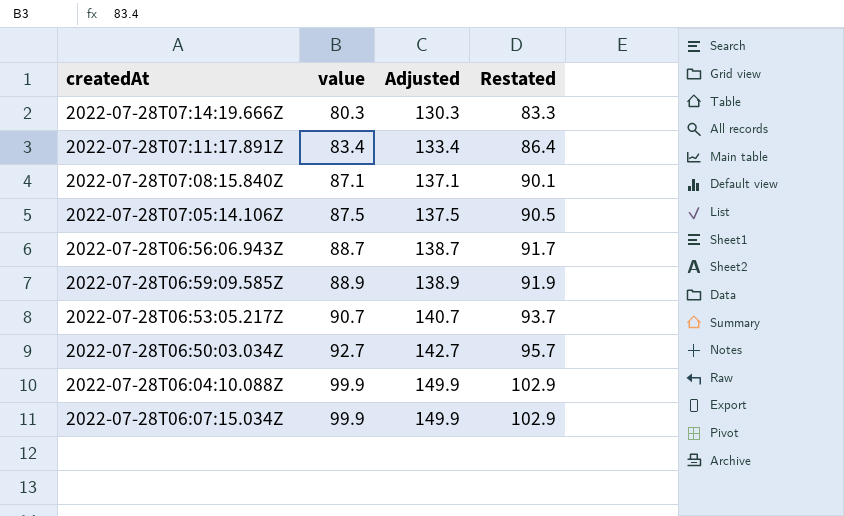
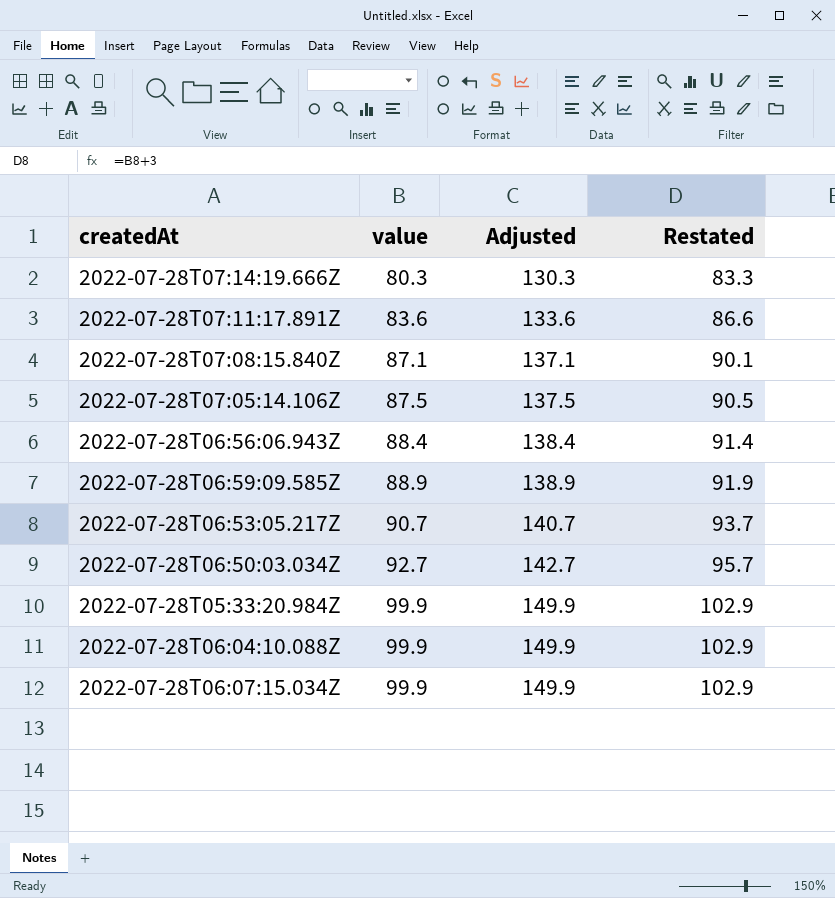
2022-07-28T07:11:17.891Z | value: 83.4 -> 83.6
2022-07-28T07:11:17.891Z | Adjusted: 133.4 -> 133.6
2022-07-28T07:11:17.891Z | Restated: 86.4 -> 86.6
2022-07-28T06:56:06.943Z | value: 88.7 -> 88.4
2022-07-28T06:56:06.943Z | Adjusted: 138.7 -> 138.4
2022-07-28T06:56:06.943Z | Restated: 91.7 -> 91.4
row 2022-07-28T05:33:20.984Z: none -> 99.9 | 149.9 | 102.9

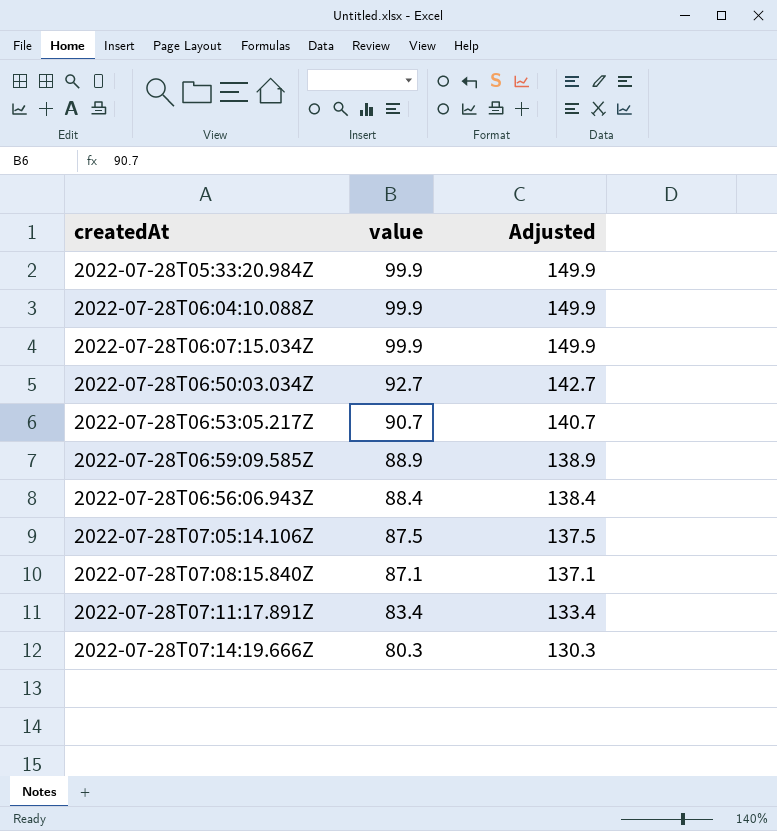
row order: value ascending -> value descending
column Restated | formula: [value] + 3 -> none
2022-07-28T07:11:17.891Z | value: 83.6 -> 83.4
2022-07-28T07:11:17.891Z | Adjusted: 133.6 -> 133.4

